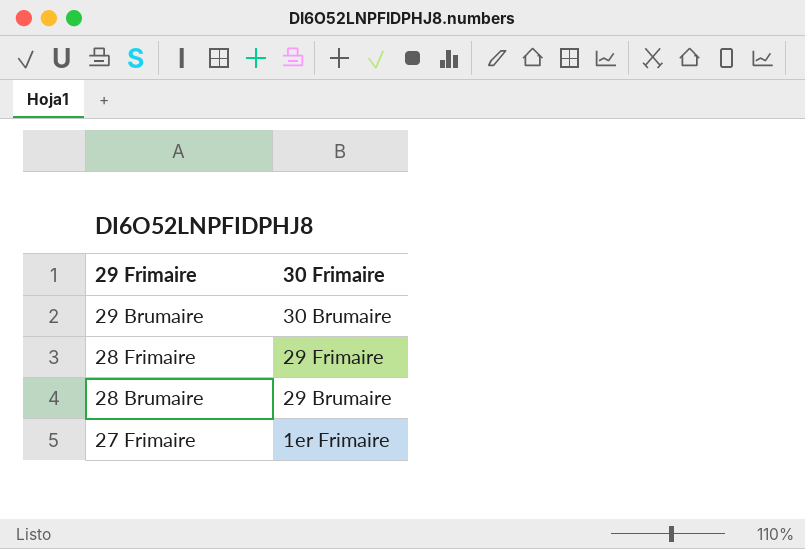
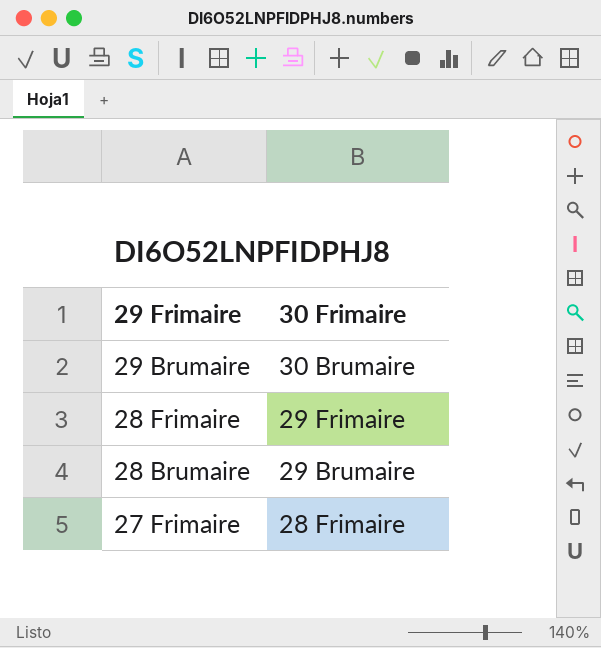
27 Frimaire | 30 Frimaire: 1er Frimaire -> 28 Frimaire

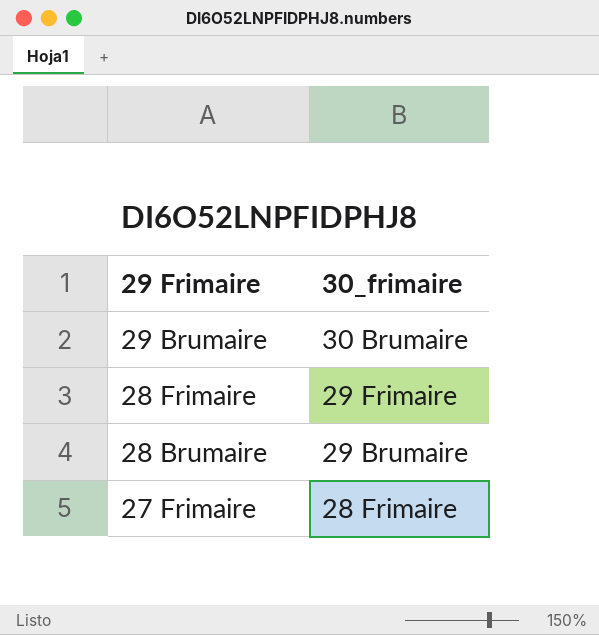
column name: 30 Frimaire -> 30_frimaire

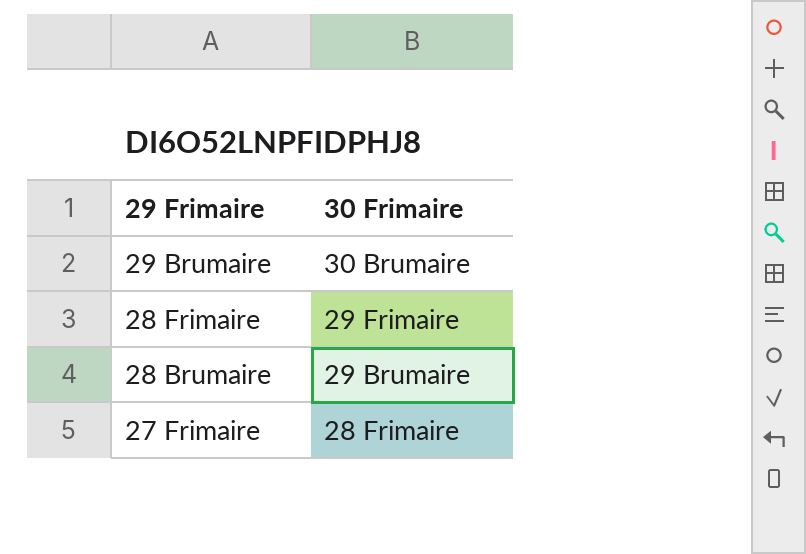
column name: 30_frimaire -> 30 Frimaire

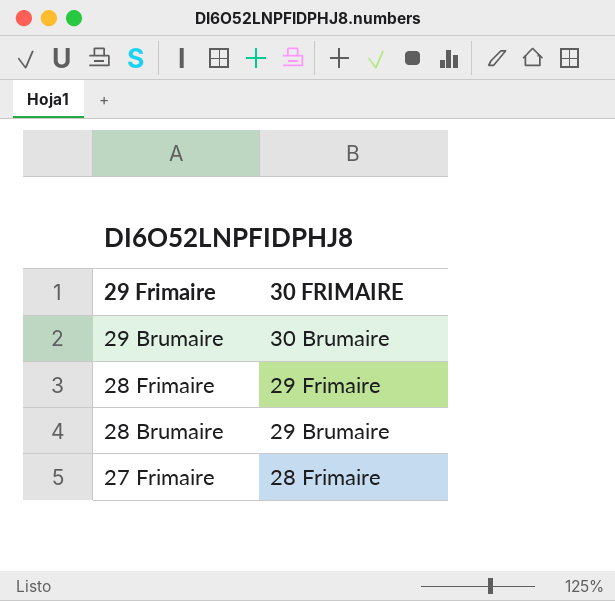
column name: 30 Frimaire -> 30 FRIMAIRE

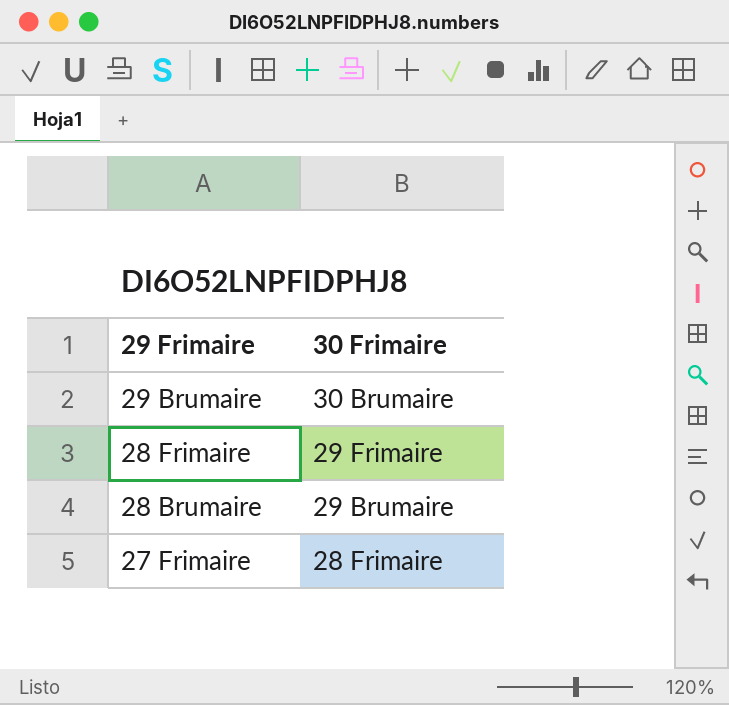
column name: 30 FRIMAIRE -> 30 Frimaire

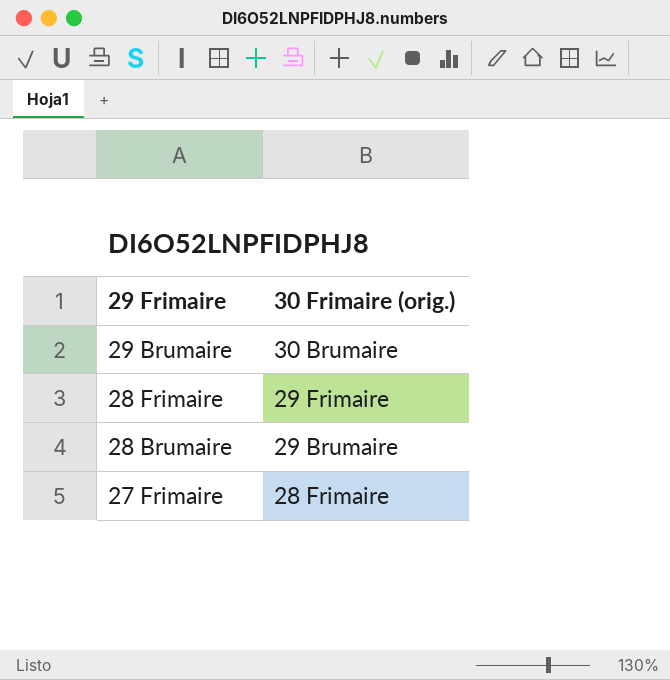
column name: 30 Frimaire -> 30 Frimaire (orig.)

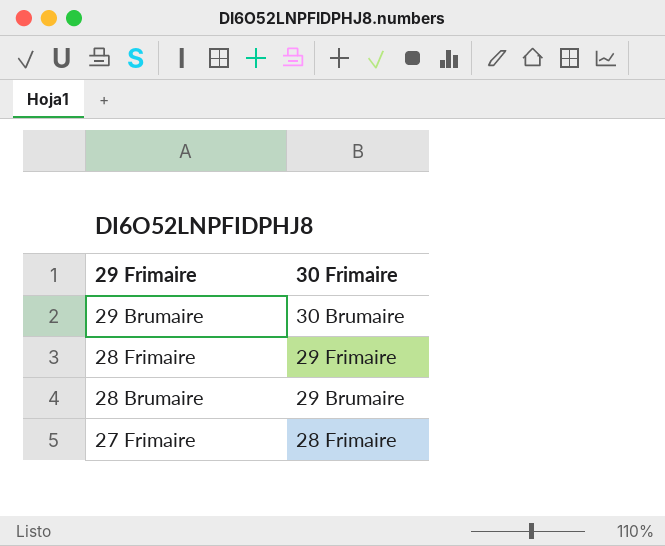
column name: 30 Frimaire (orig.) -> 30 Frimaire

